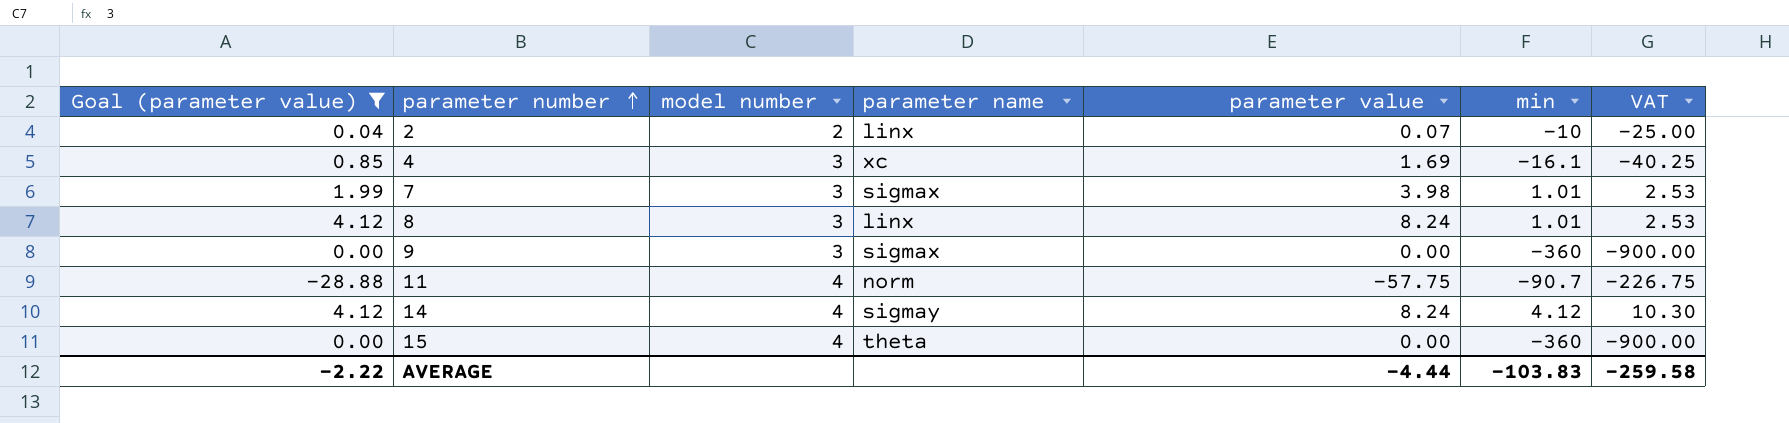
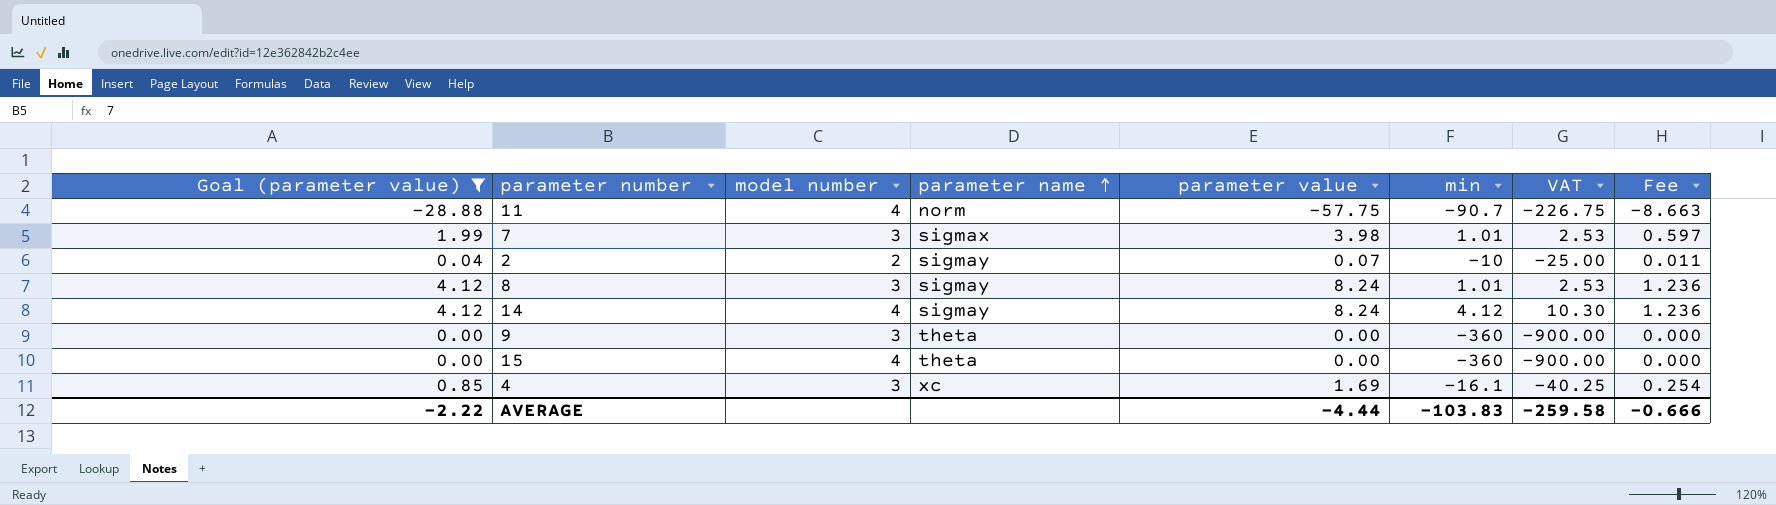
row order: parameter number ascending -> parameter name ascending
column Fee | formula: none -> [parameter value] * 0.15
2 | parameter name: linx -> sigmay
8 | parameter name: linx -> sigmay
9 | parameter name: sigmax -> theta

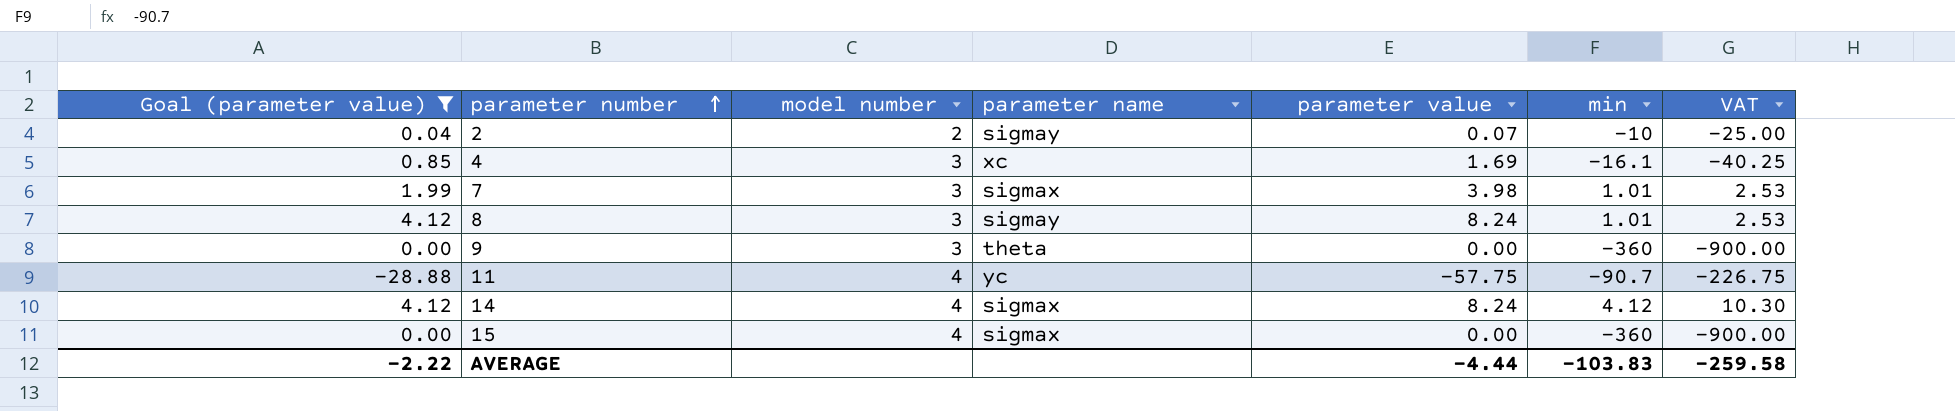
row order: parameter name ascending -> parameter number ascending
column Fee | formula: [parameter value] * 0.15 -> none
11 | parameter name: norm -> yc
14 | parameter name: sigmay -> sigmax
15 | parameter name: theta -> sigmax

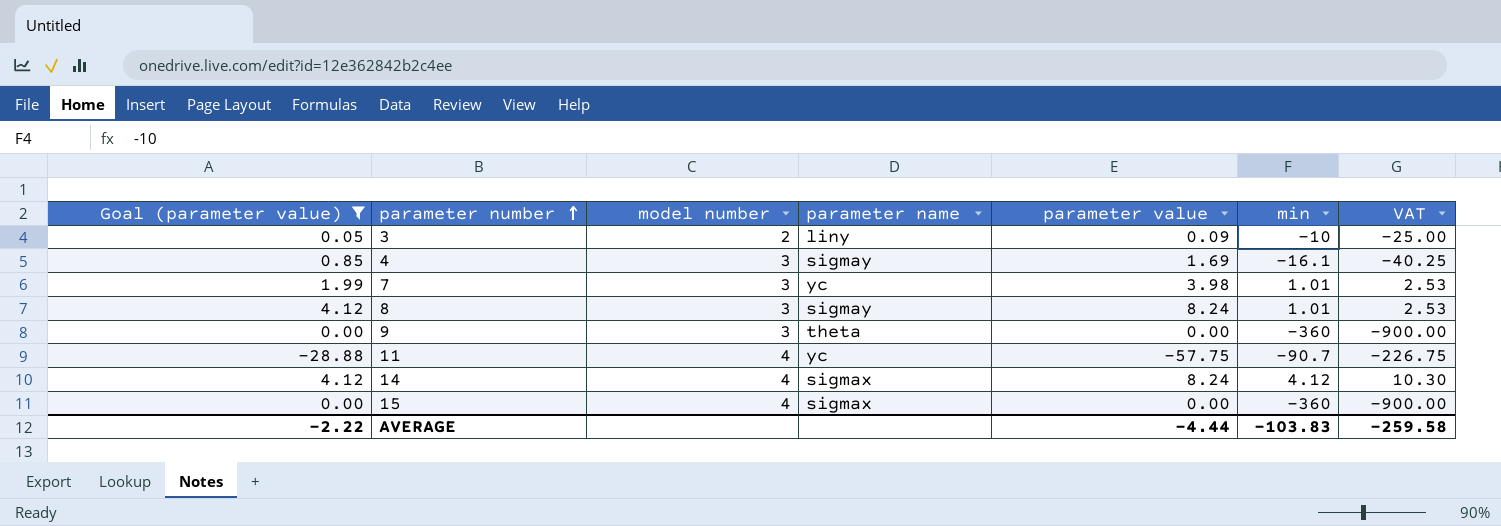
row 2: 0.04 | 2 | sigmay | 0.07 | -10 | -25.00 -> none
row 3: none -> 0.05 | 2 | liny | 0.09 | -10 | -25.00
4 | parameter name: xc -> sigmay
7 | parameter name: sigmax -> yc

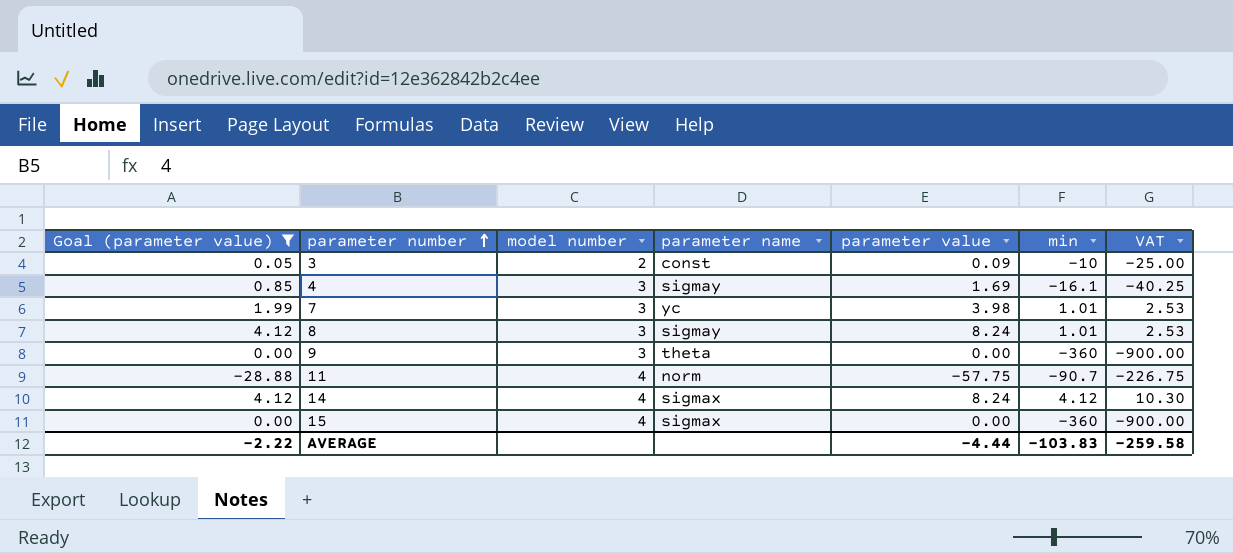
3 | parameter name: liny -> const
11 | parameter name: yc -> norm

